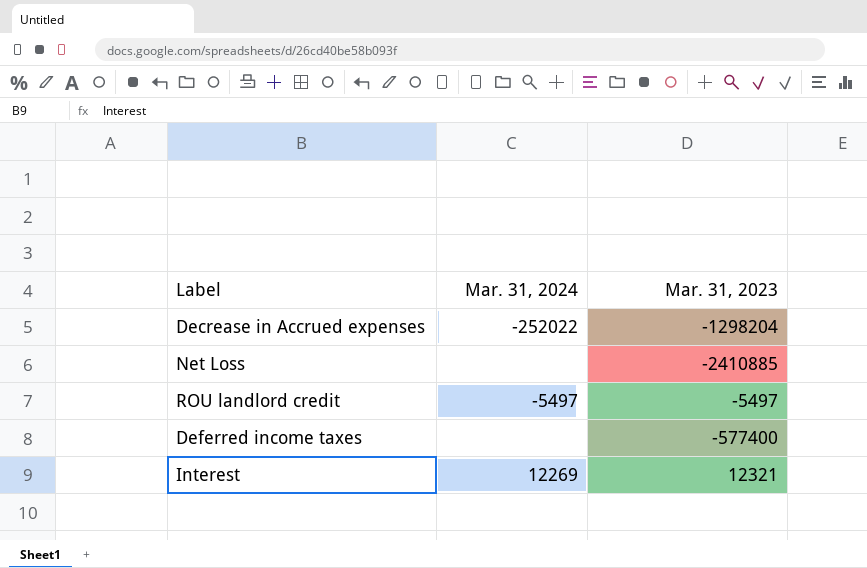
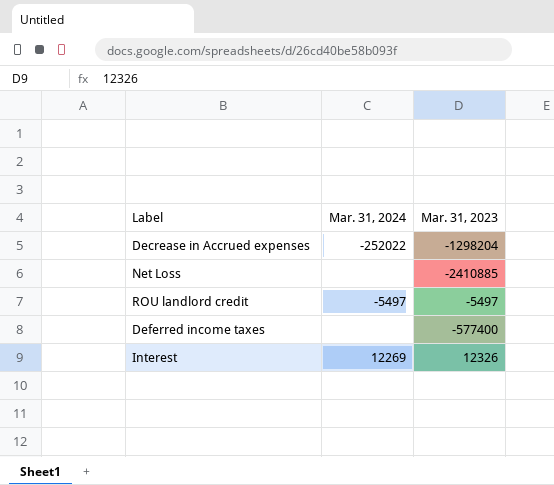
Interest | Mar. 31, 2023: 12321 -> 12326

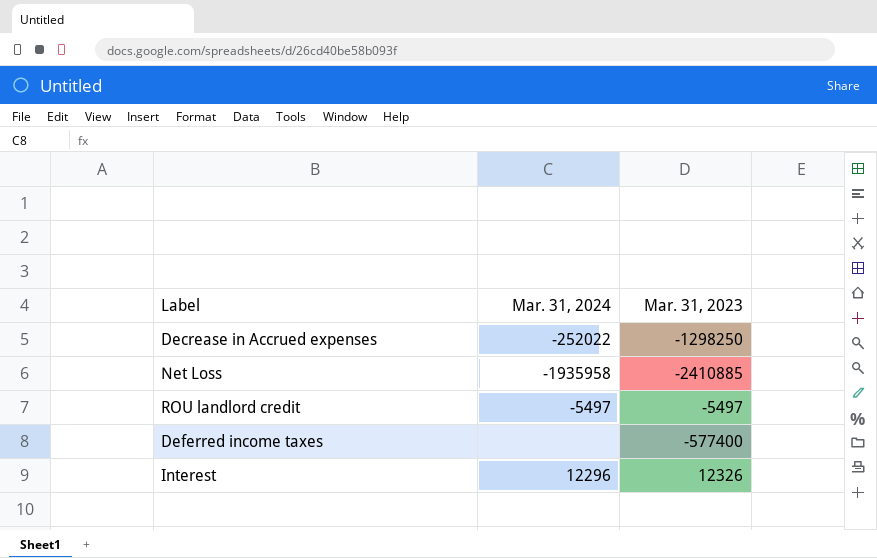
Decrease in Accrued expenses | Mar. 31, 2023: -1298204 -> -1298250
Net Loss | Mar. 31, 2024: none -> -1935958
Interest | Mar. 31, 2024: 12269 -> 12296

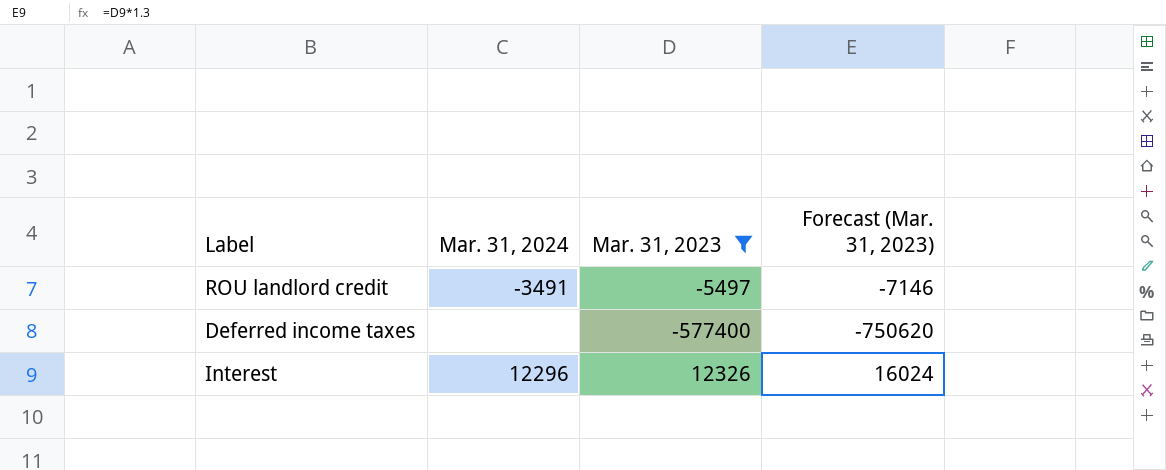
filter: none -> Mar. 31, 2023 >= -577400
column Forecast (Mar. 31, 2023) | formula: none -> [Mar. 31, 2023] * 1.3
ROU landlord credit | Mar. 31, 2024: -5497 -> -3491

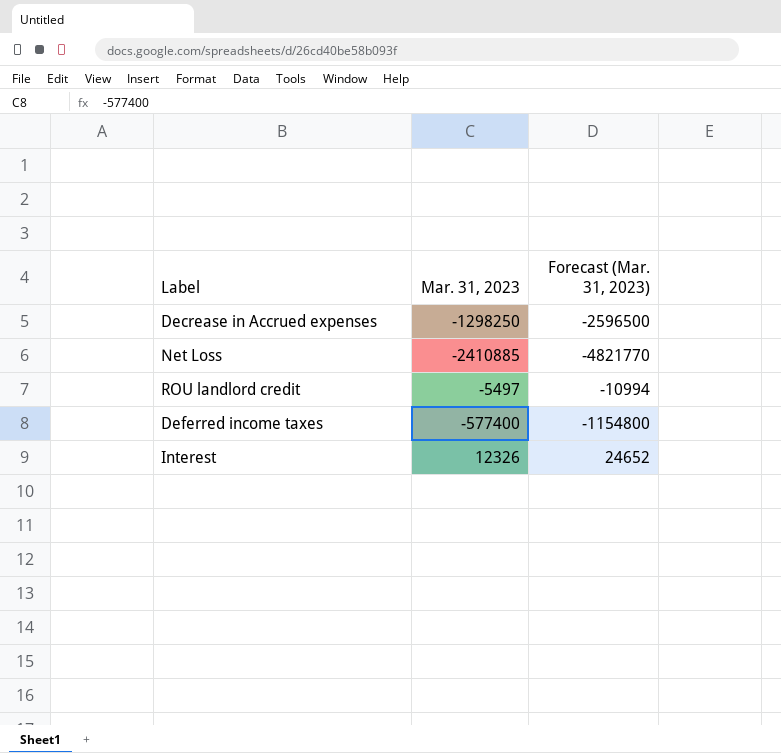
filter: Mar. 31, 2023 >= -577400 -> none
column Mar. 31, 2024 | position: 2 -> none
column Forecast (Mar. 31, 2023) | formula: [Mar. 31, 2023] * 1.3 -> [Mar. 31, 2023] * 2

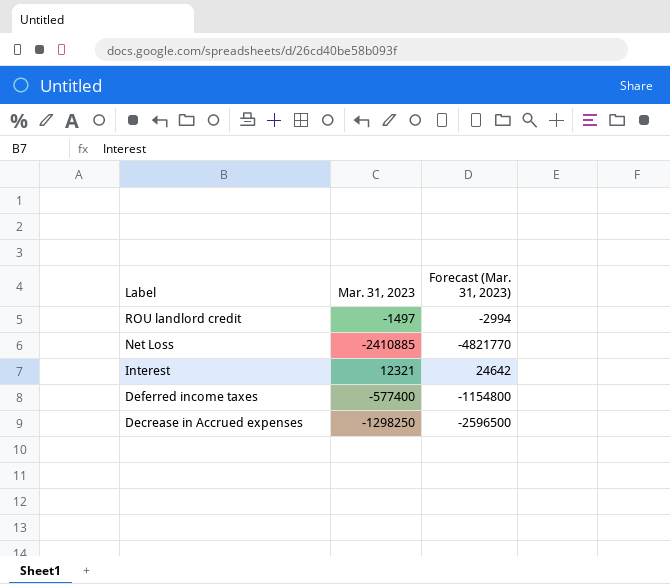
row order: none -> Label descending
ROU landlord credit | Mar. 31, 2023: -5497 -> -1497
ROU landlord credit | Forecast (Mar. 31, 2023): -10994 -> -2994
Interest | Mar. 31, 2023: 12326 -> 12321
Interest | Forecast (Mar. 31, 2023): 24652 -> 24642

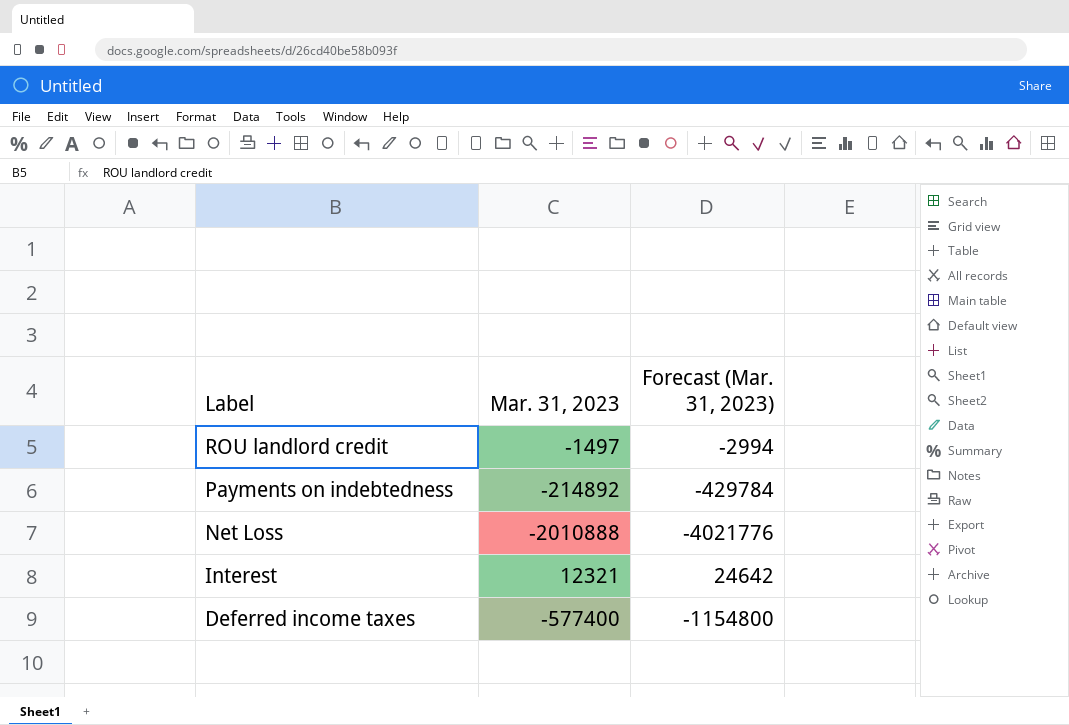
row Decrease in Accrued expenses: -1298250 | -2596500 -> none
row Payments on indebtedness: none -> -214892 | -429784
Net Loss | Mar. 31, 2023: -2410885 -> -2010888
Net Loss | Forecast (Mar. 31, 2023): -4821770 -> -4021776

